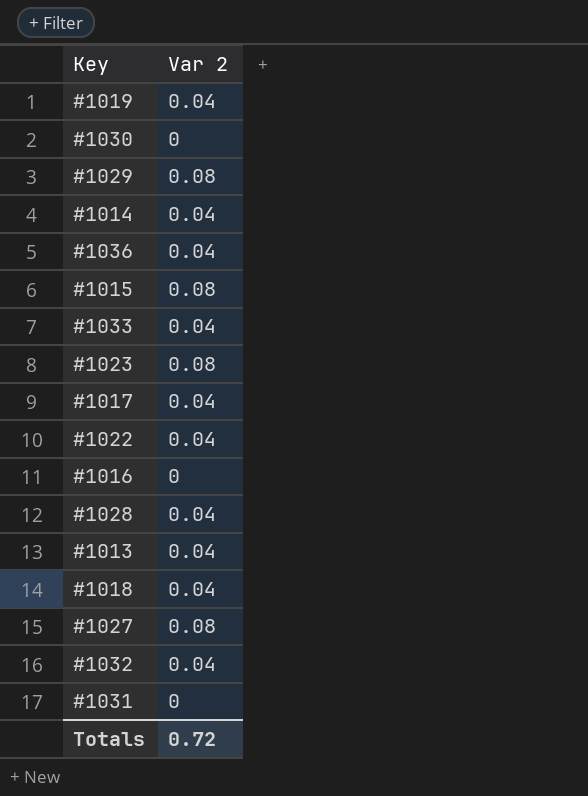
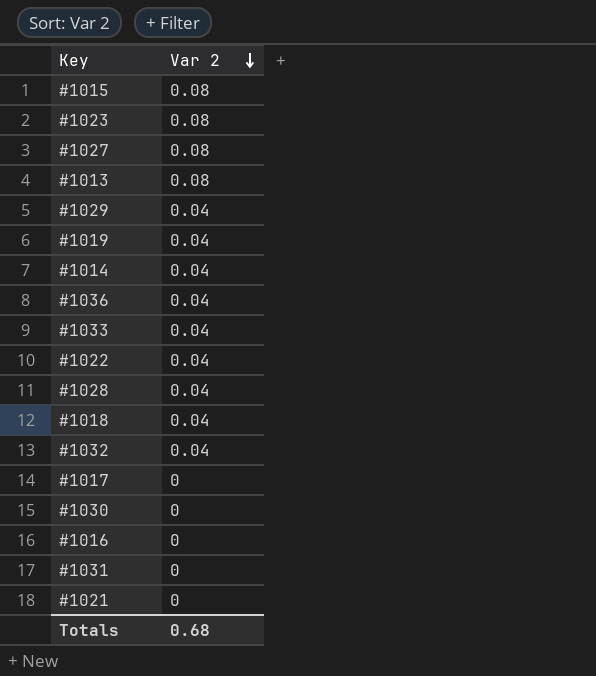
row order: none -> Var 2 descending
#1013 | Var 2: 0.04 -> 0.08
#1029 | Var 2: 0.08 -> 0.04
#1017 | Var 2: 0.04 -> 0
row #1021: none -> 0
Totals | Var 2: 0.72 -> 0.68

